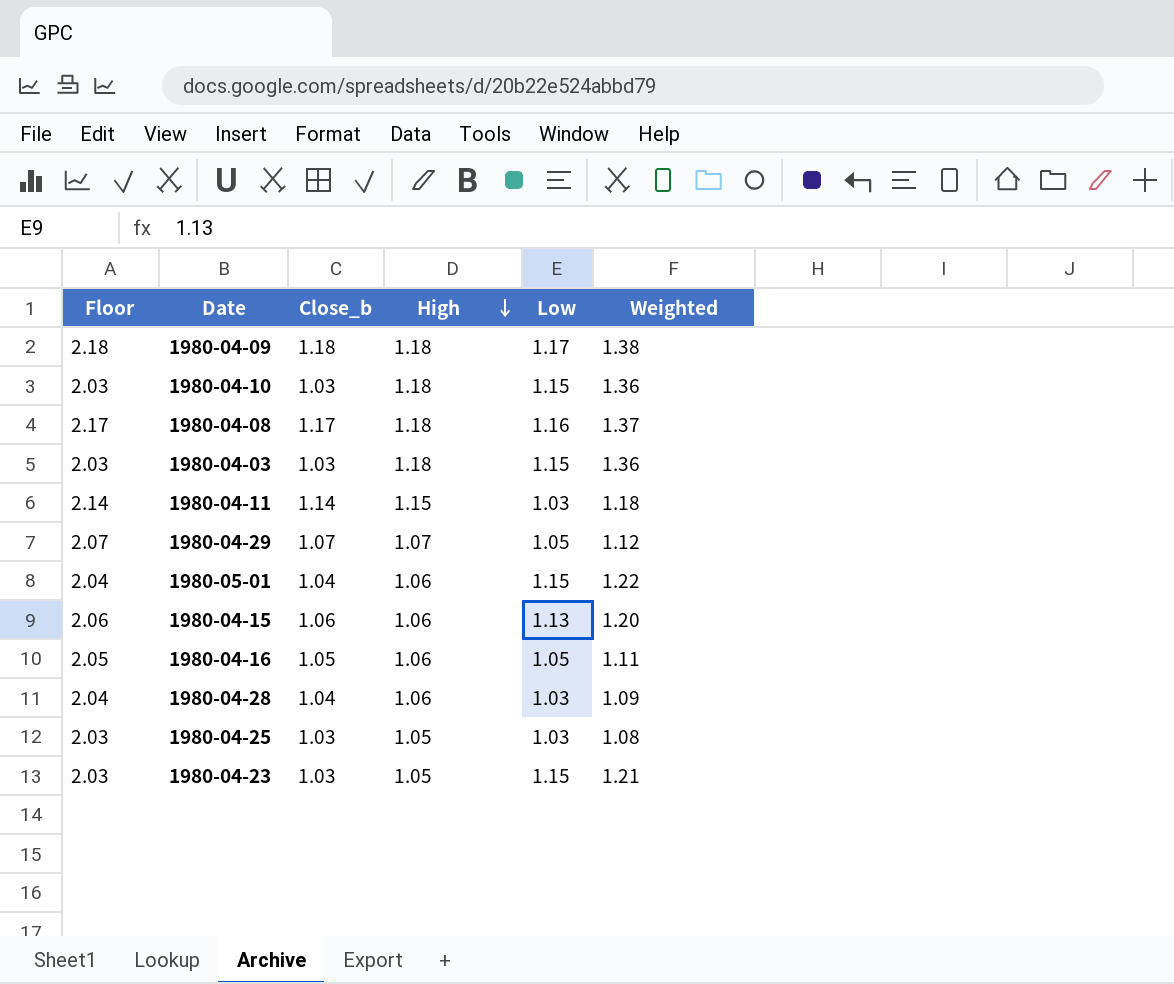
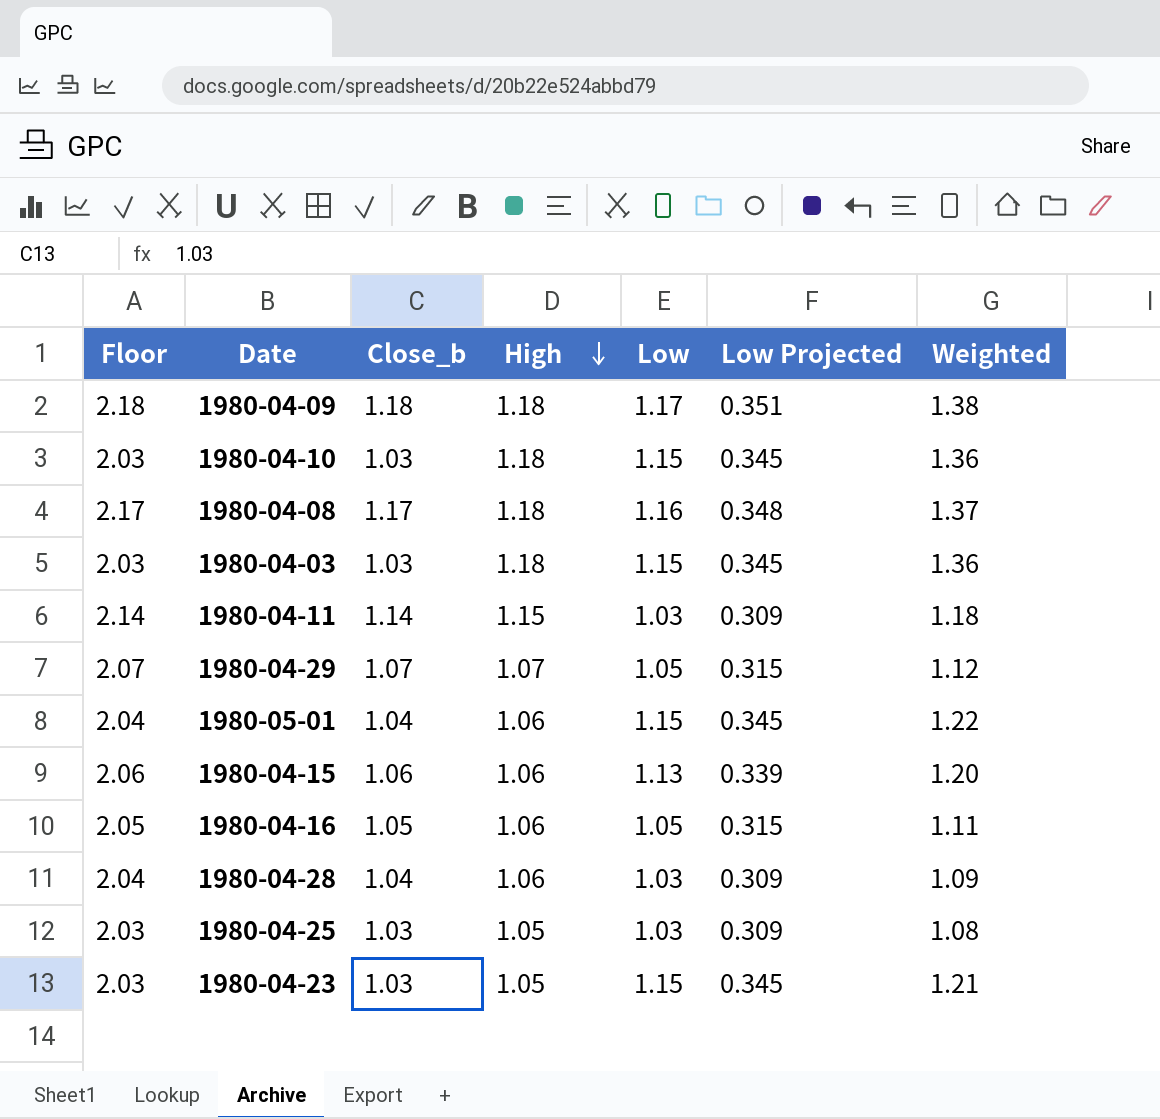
column Low Projected | formula: none -> [Low] * 0.3

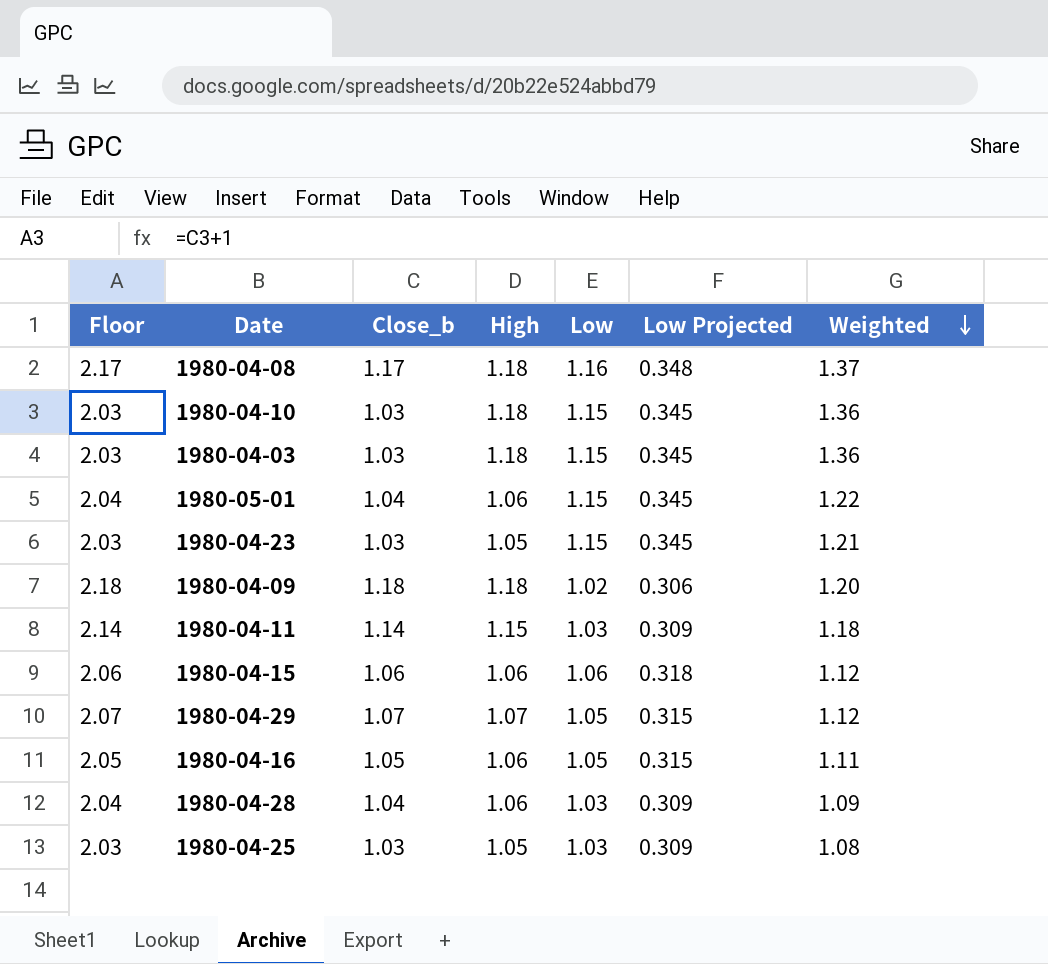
row order: High descending -> Weighted descending
1980-04-09 | Low: 1.17 -> 1.02
1980-04-09 | Low Projected: 0.351 -> 0.306
1980-04-09 | Weighted: 1.38 -> 1.20
1980-04-15 | Low: 1.13 -> 1.06
1980-04-15 | Low Projected: 0.339 -> 0.318
1980-04-15 | Weighted: 1.20 -> 1.12

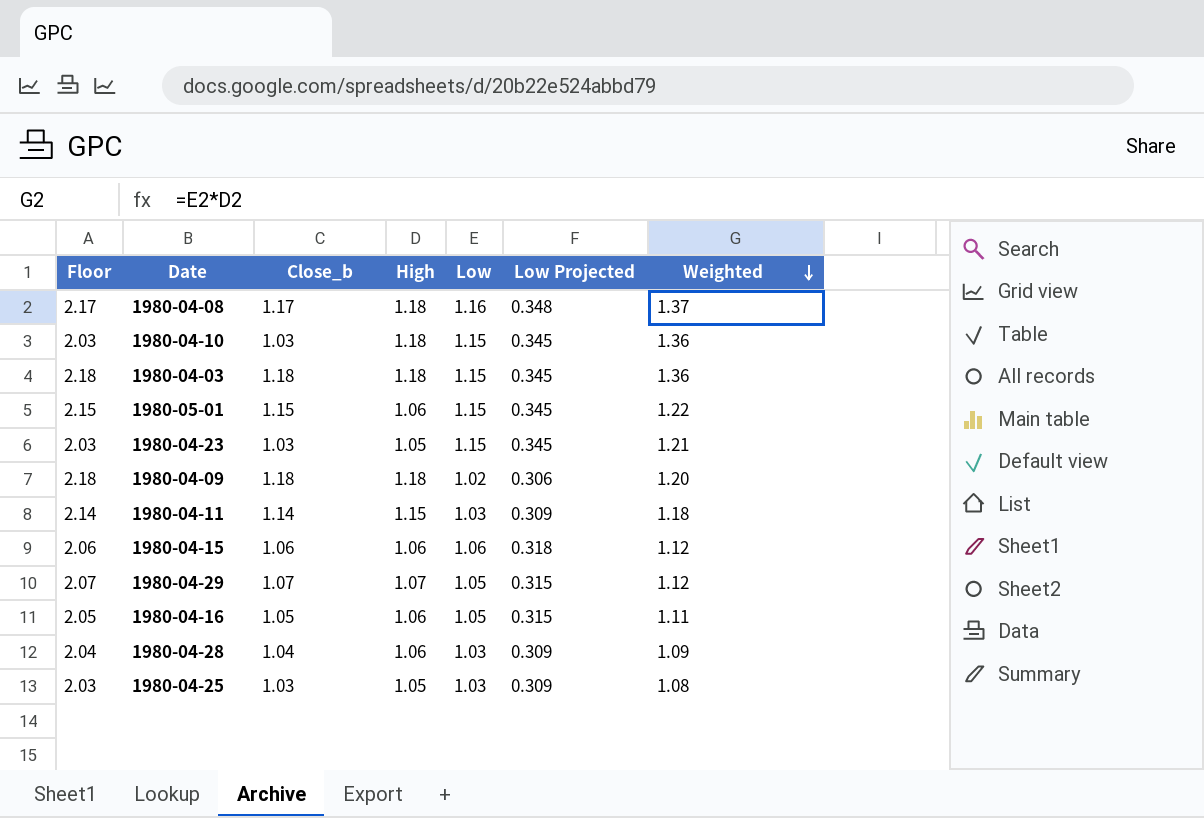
1980-04-03 | Floor: 2.03 -> 2.18
1980-04-03 | Close_b: 1.03 -> 1.18
1980-05-01 | Floor: 2.04 -> 2.15
1980-05-01 | Close_b: 1.04 -> 1.15

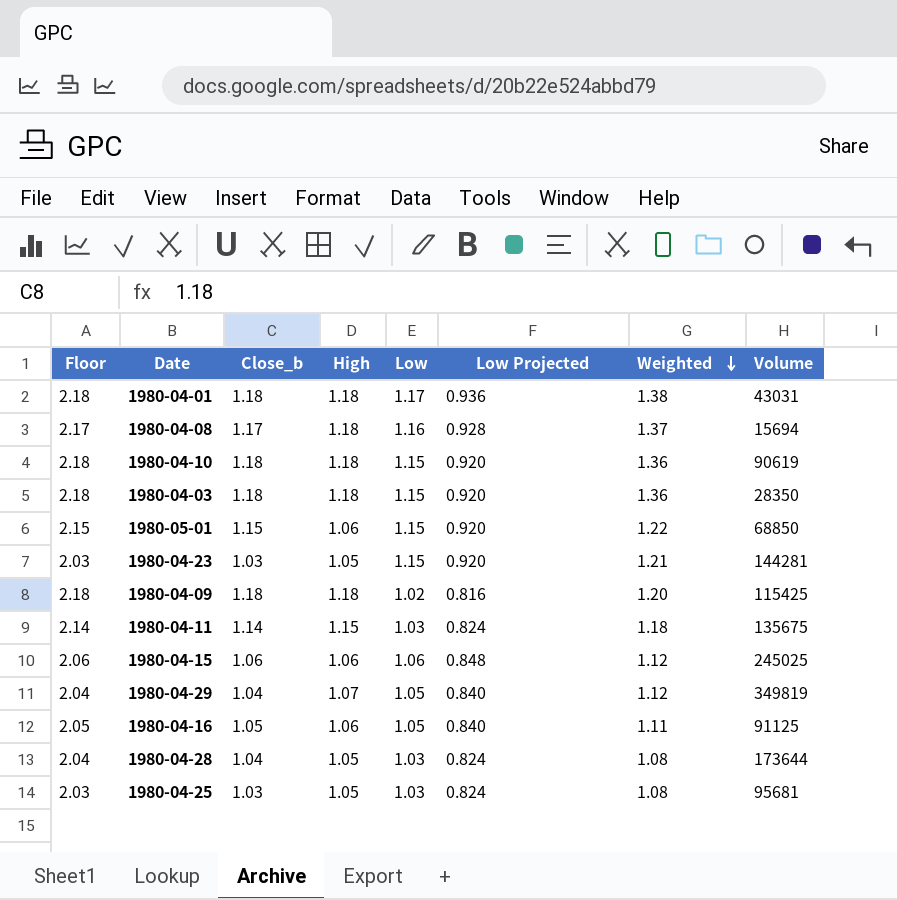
column Low Projected | formula: [Low] * 0.3 -> [Low] * 0.8
column Volume | position: none -> 8
row 1980-04-01: none -> 2.18 | 1.18 | 1.18 | 1.17 | 0.936 | 1.38 | 43031
1980-04-10 | Floor: 2.03 -> 2.18
1980-04-10 | Close_b: 1.03 -> 1.18
1980-04-29 | Floor: 2.07 -> 2.04
1980-04-29 | Close_b: 1.07 -> 1.04
1980-04-28 | High: 1.06 -> 1.05
1980-04-28 | Weighted: 1.09 -> 1.08

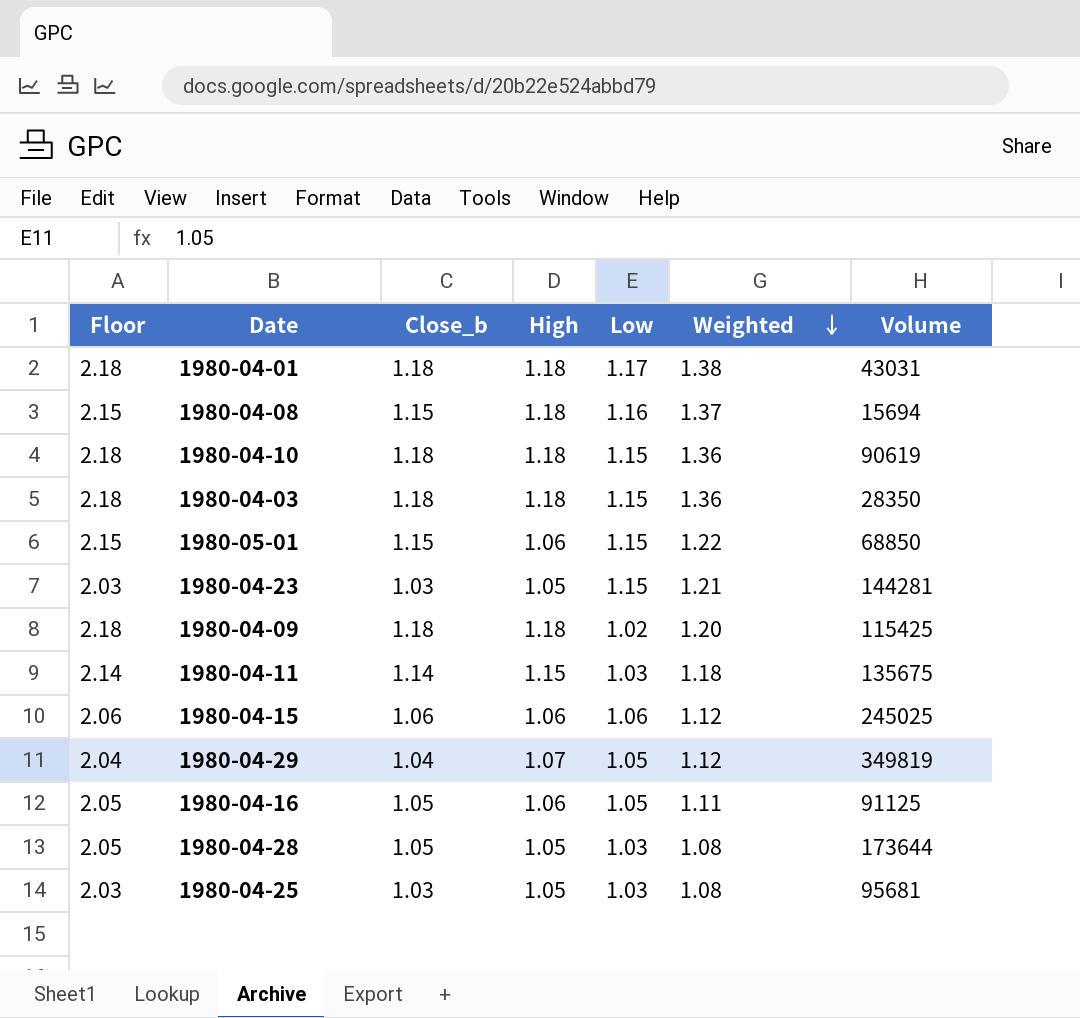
column Low Projected | formula: [Low] * 0.8 -> none
1980-04-08 | Floor: 2.17 -> 2.15
1980-04-08 | Close_b: 1.17 -> 1.15
1980-04-28 | Floor: 2.04 -> 2.05
1980-04-28 | Close_b: 1.04 -> 1.05

